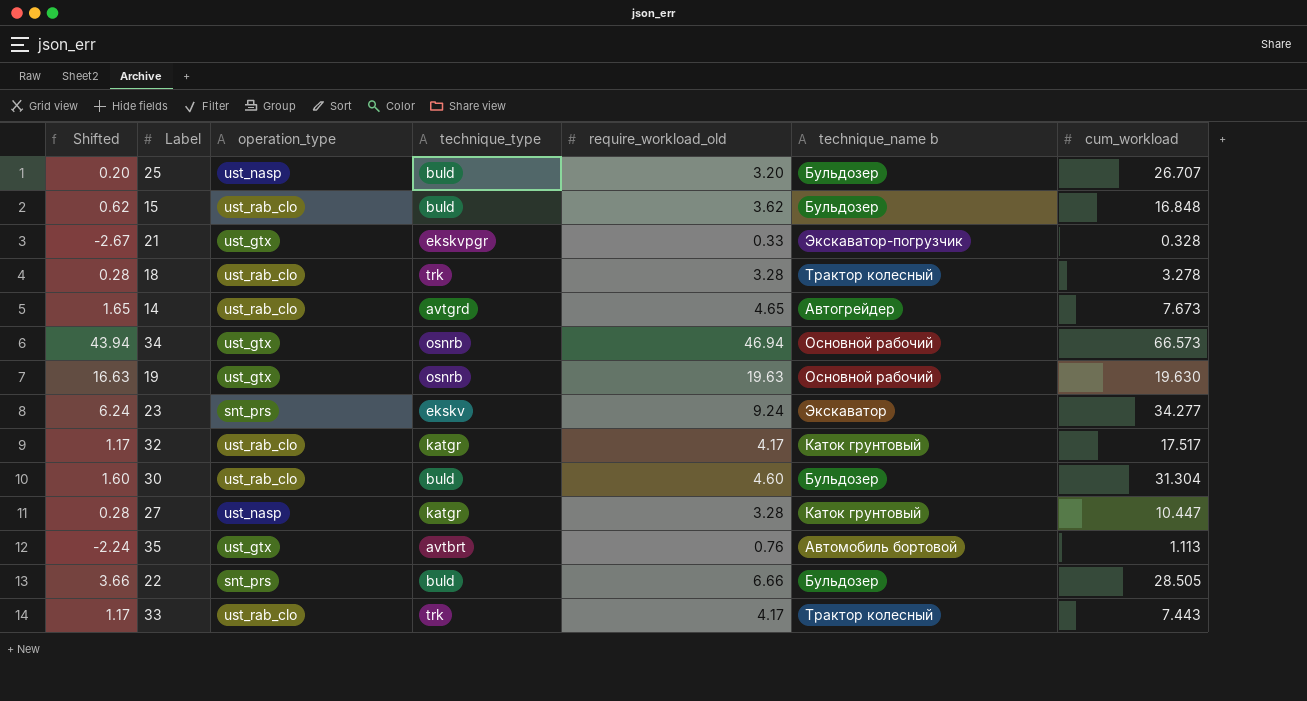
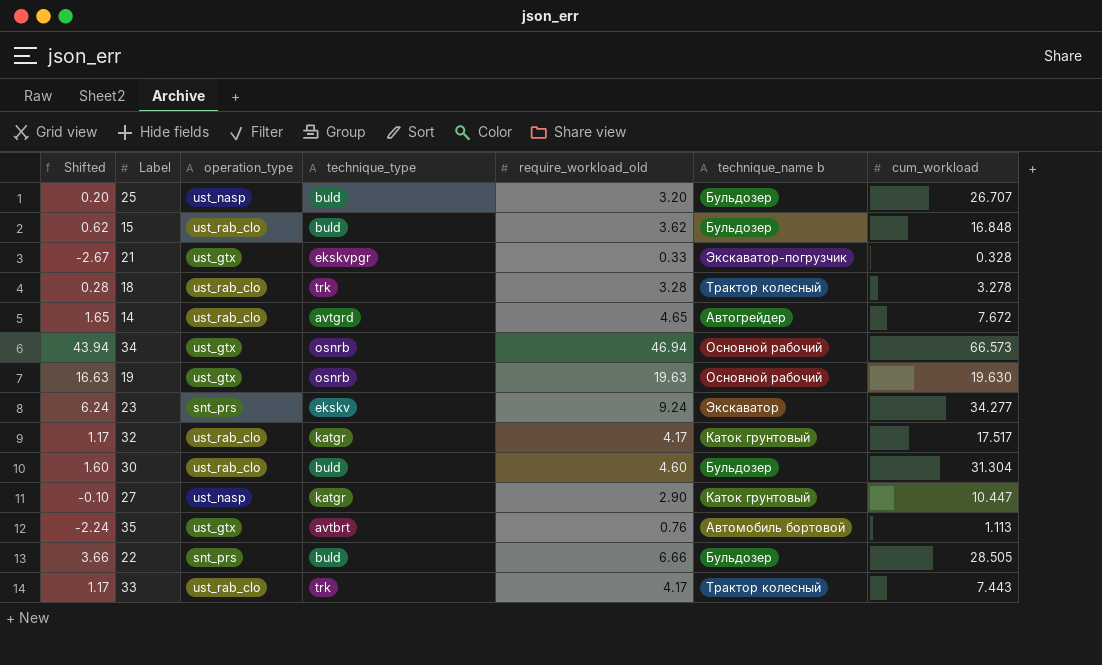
14 | cum_workload: 7.673 -> 7.672
27 | Shifted: 0.28 -> -0.10
27 | require_workload_old: 3.28 -> 2.90

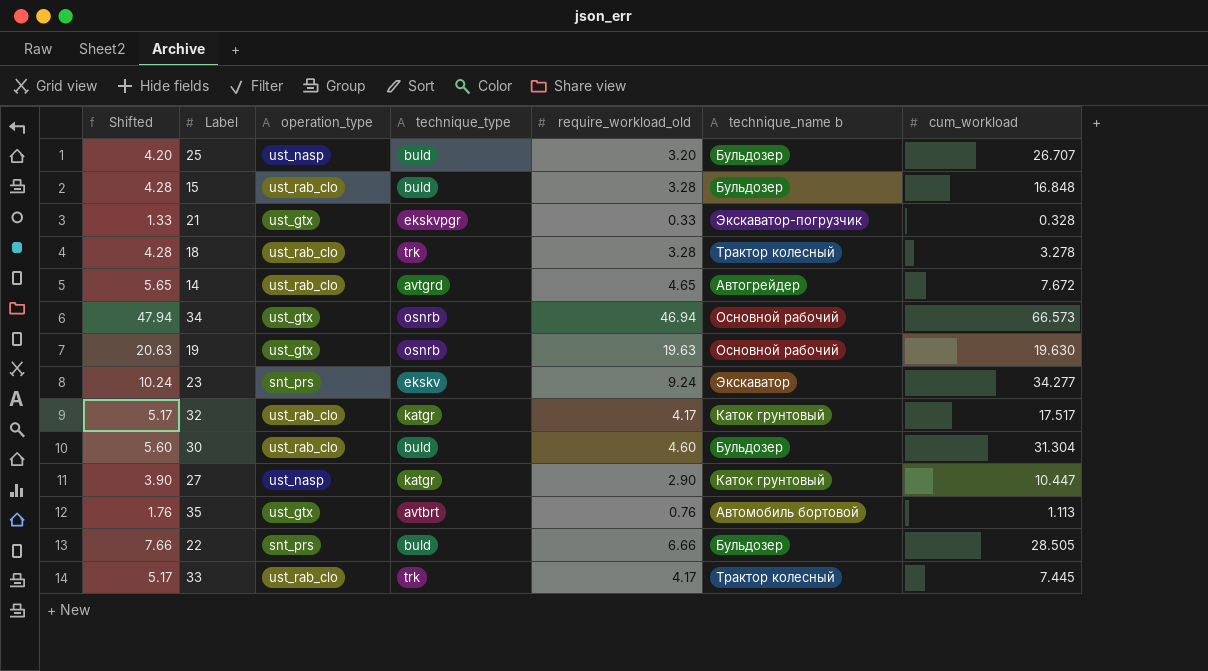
column Shifted | formula: [require_workload_old] - 3 -> [require_workload_old] + 1
15 | require_workload_old: 3.62 -> 3.28
33 | cum_workload: 7.443 -> 7.445

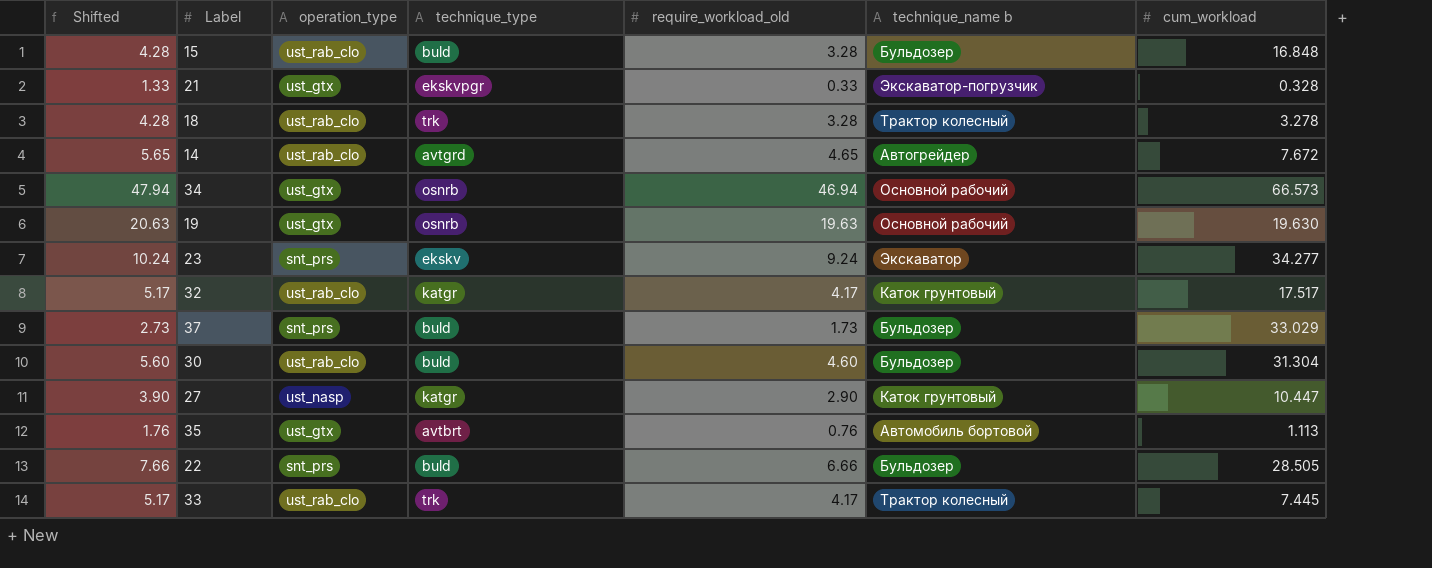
row 25: 4.20 | ust_nasp | buld | 3.20 | Бульдозер | 26.707 -> none
row 37: none -> 2.73 | snt_prs | buld | 1.73 | Бульдозер | 33.029

